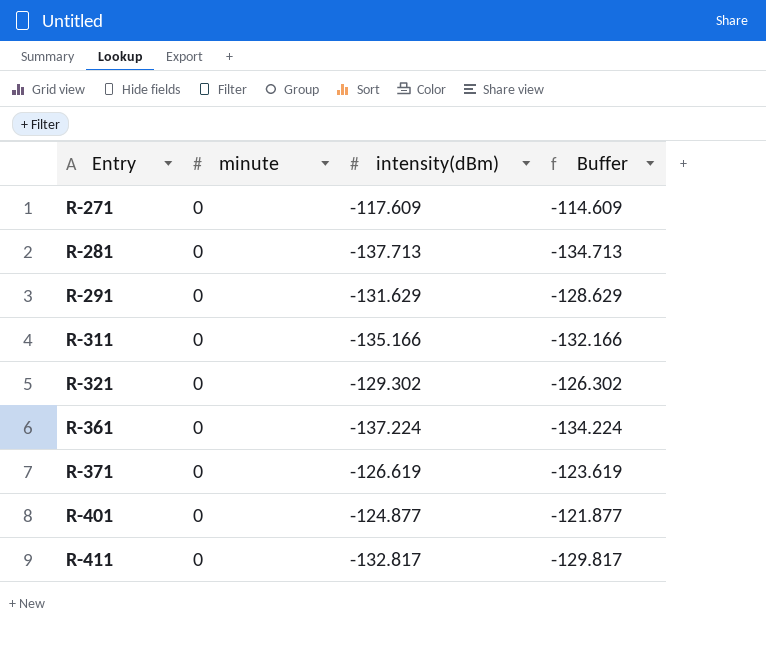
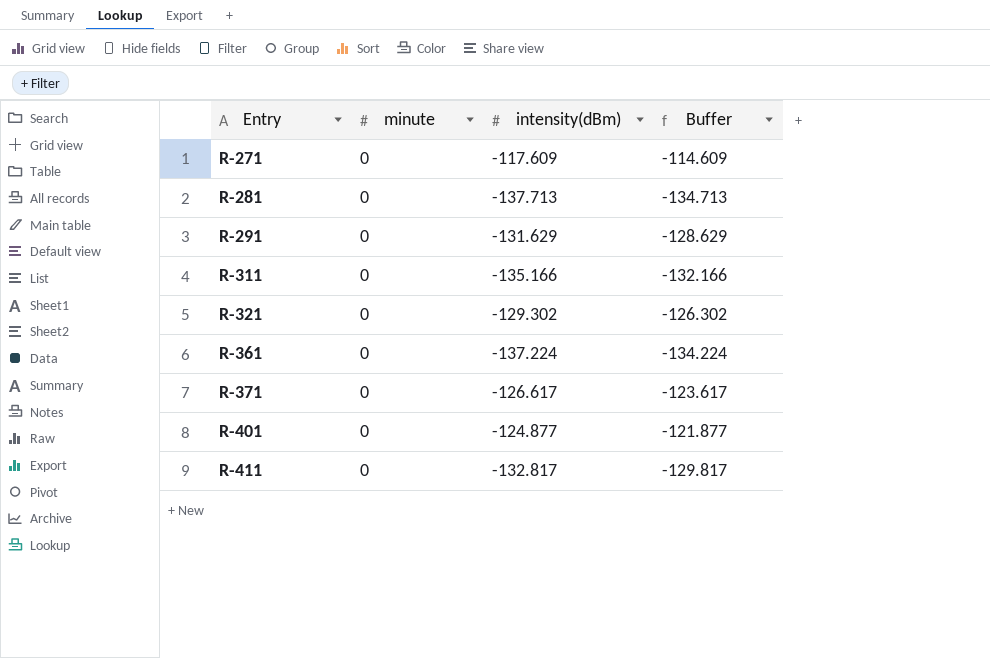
R-371 | intensity(dBm): -126.619 -> -126.617
R-371 | Buffer: -123.619 -> -123.617

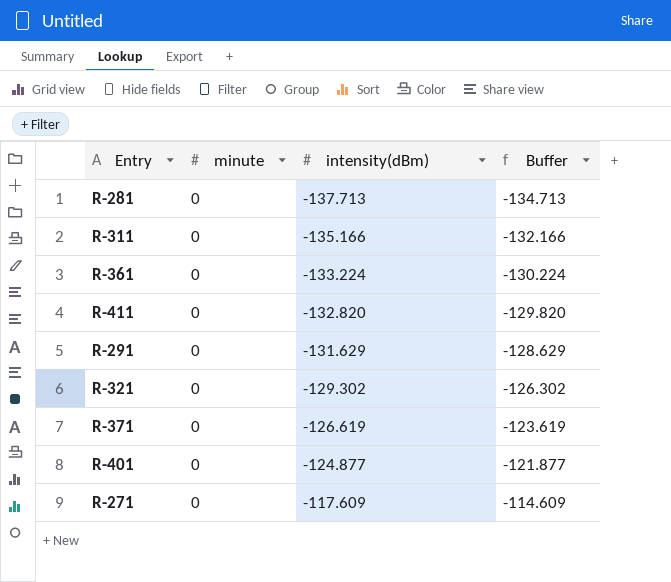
row order: Entry ascending -> intensity(dBm) ascending
R-361 | intensity(dBm): -137.224 -> -133.224
R-361 | Buffer: -134.224 -> -130.224
R-411 | intensity(dBm): -132.817 -> -132.820
R-411 | Buffer: -129.817 -> -129.820
R-371 | intensity(dBm): -126.617 -> -126.619
R-371 | Buffer: -123.617 -> -123.619

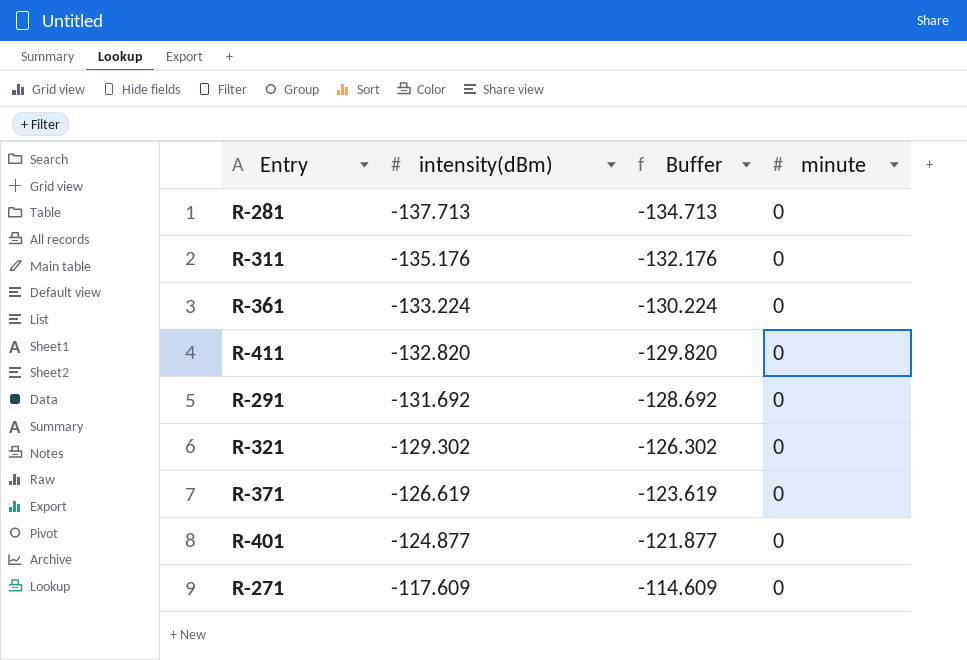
column minute | position: 2 -> 4
R-311 | intensity(dBm): -135.166 -> -135.176
R-311 | Buffer: -132.166 -> -132.176
R-291 | intensity(dBm): -131.629 -> -131.692
R-291 | Buffer: -128.629 -> -128.692

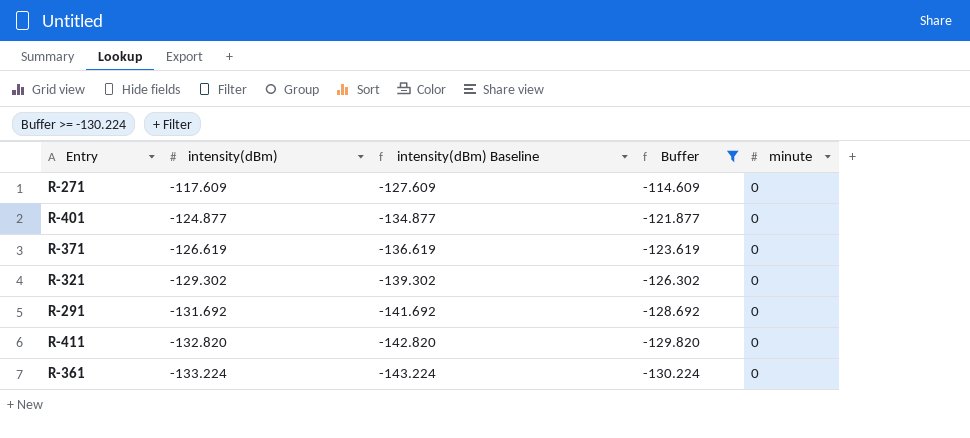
filter: none -> Buffer >= -130.224
row order: intensity(dBm) ascending -> intensity(dBm) descending
column intensity(dBm) Baseline | formula: none -> [intensity(dBm)] - 10

